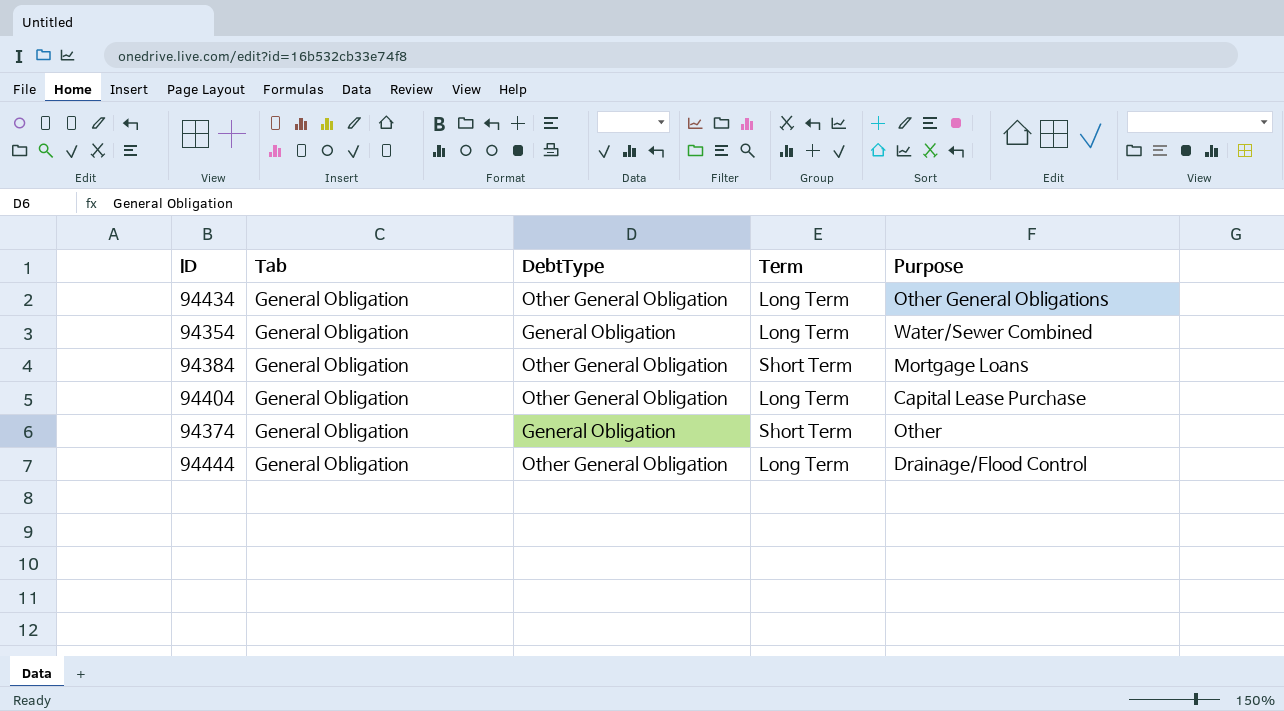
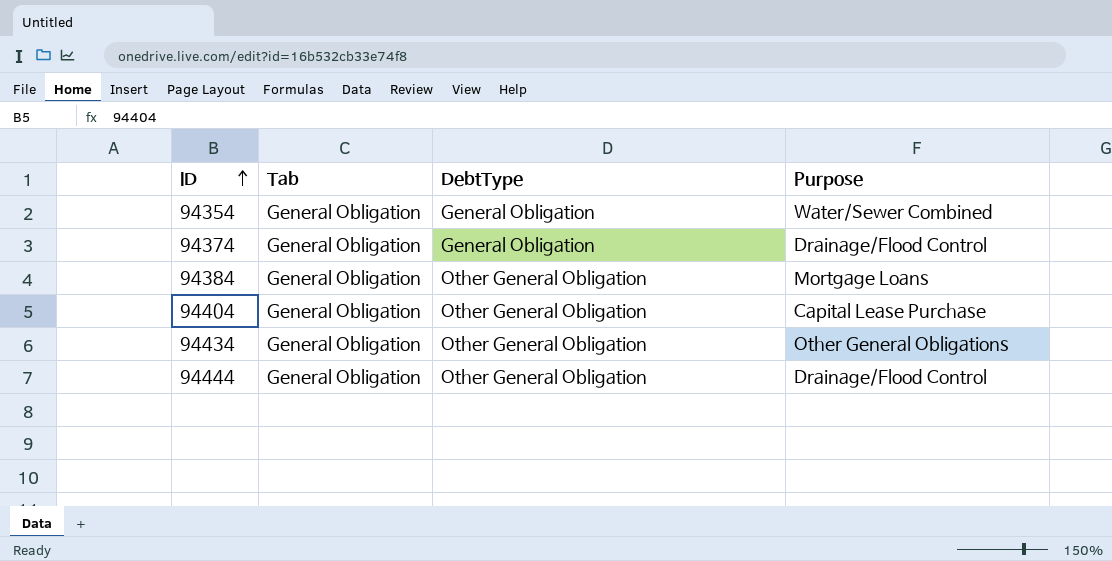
row order: none -> ID ascending
column Term | position: 4 -> none
94374 | Purpose: Other -> Drainage/Flood Control

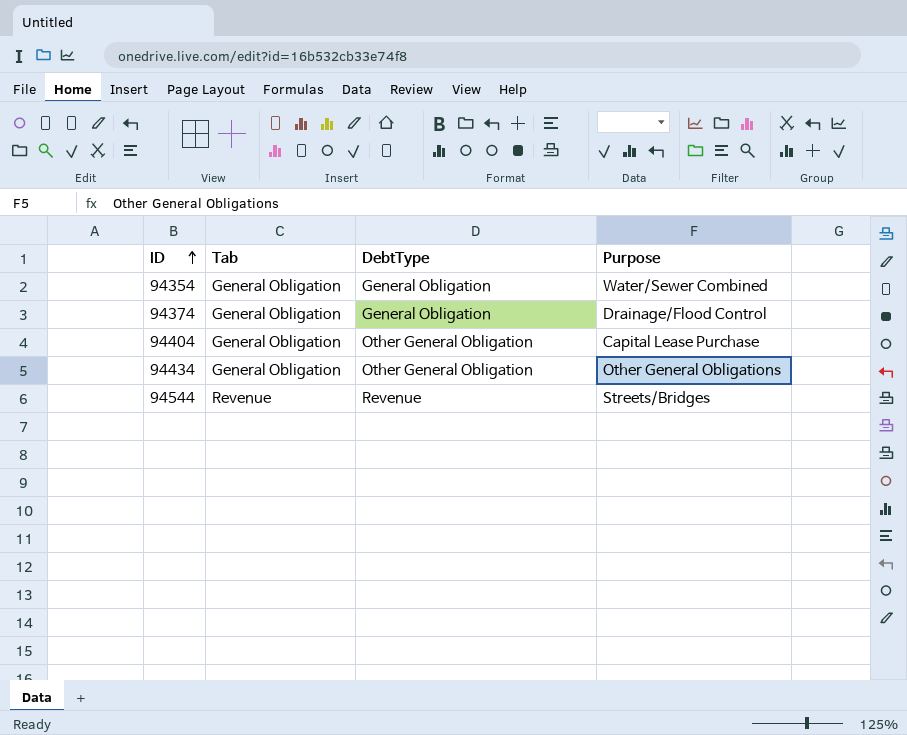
row 94384: General Obligation | Other General Obligation | Mortgage Loans -> none
row 94444: General Obligation | Other General Obligation | Drainage/Flood Control -> none
row 94544: none -> Revenue | Revenue | Streets/Bridges

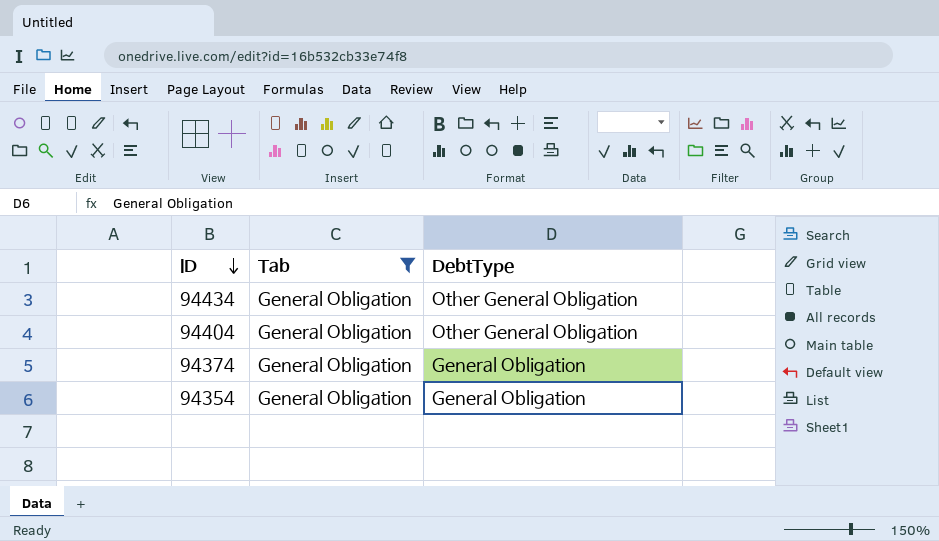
filter: none -> Tab = General Obligation
row order: ID ascending -> ID descending
column Purpose | position: 4 -> none

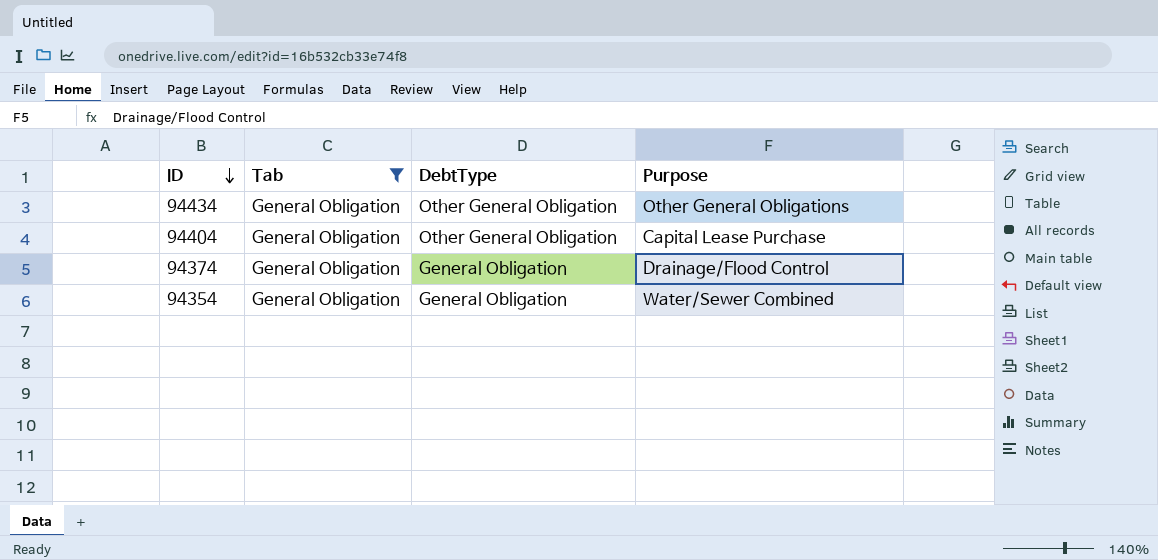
column Purpose | position: none -> 4

